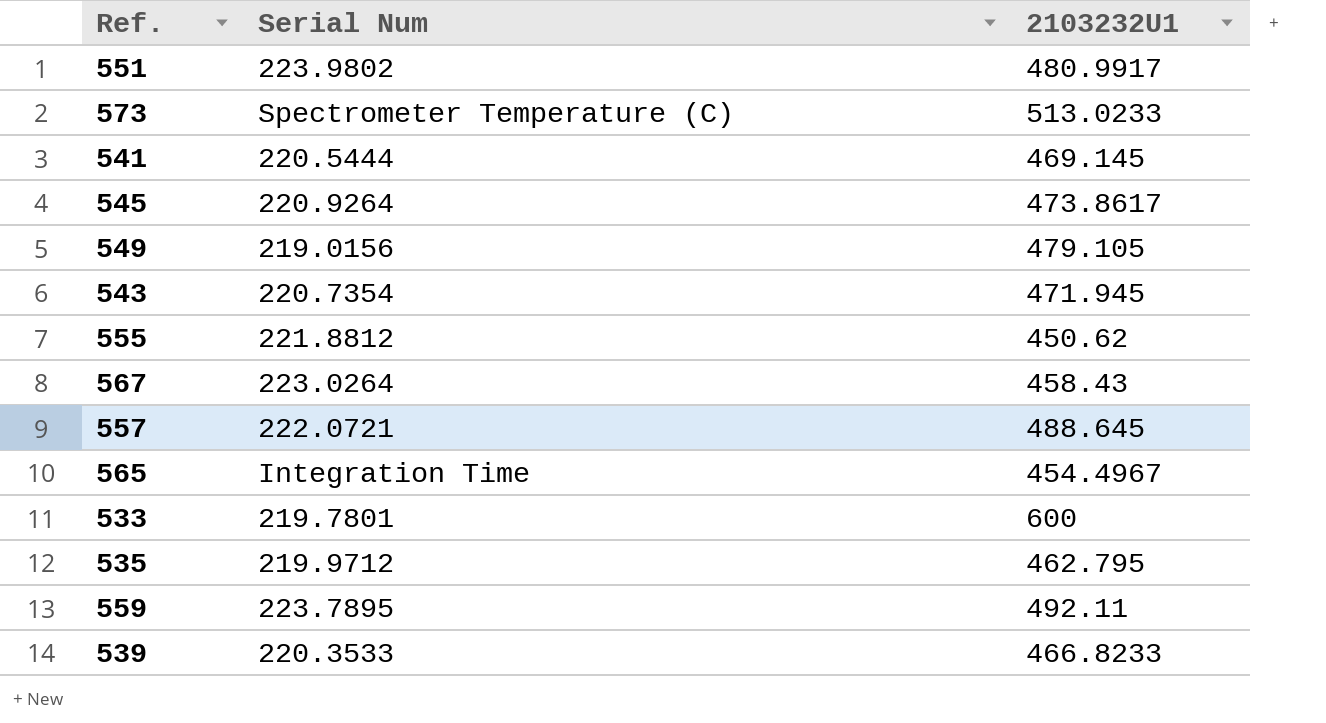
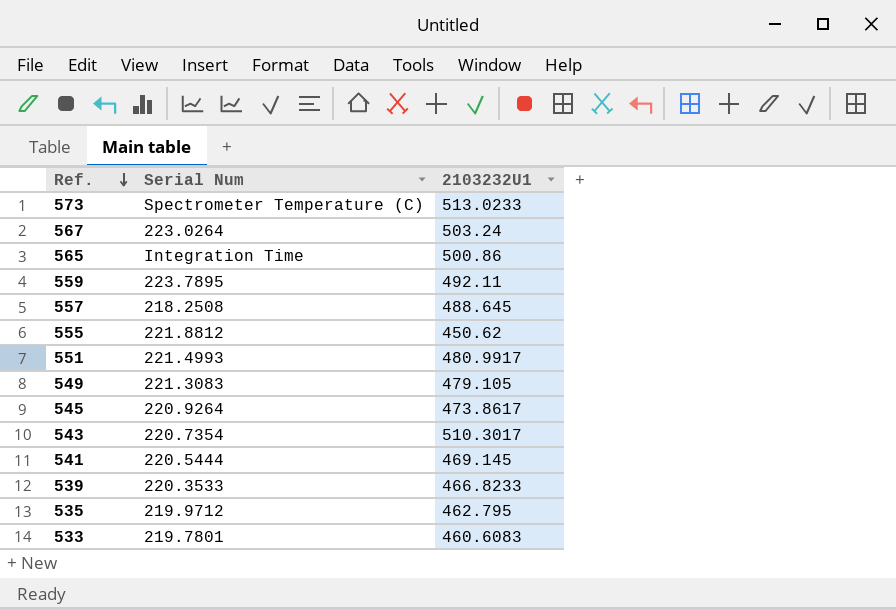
row order: none -> Ref. descending
567 | 2103232U1: 458.43 -> 503.24
565 | 2103232U1: 454.4967 -> 500.86
557 | Serial Num: 222.0721 -> 218.2508
551 | Serial Num: 223.9802 -> 221.4993
549 | Serial Num: 219.0156 -> 221.3083
543 | 2103232U1: 471.945 -> 510.3017
533 | 2103232U1: 600 -> 460.6083

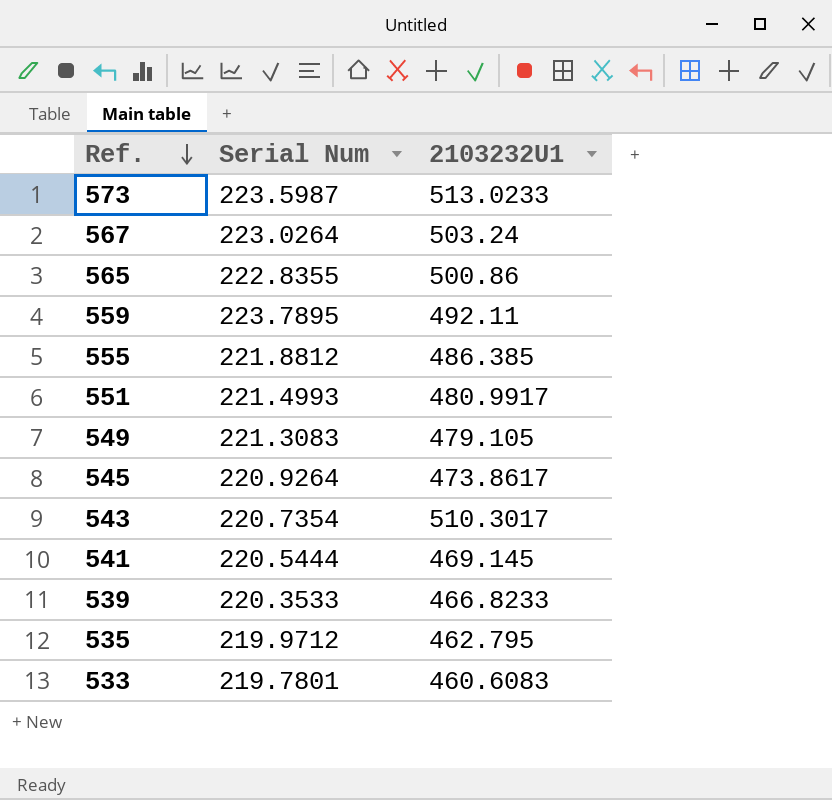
row 557: 218.2508 | 488.645 -> none
573 | Serial Num: Spectrometer Temperature (C) -> 223.5987
565 | Serial Num: Integration Time -> 222.8355
555 | 2103232U1: 450.62 -> 486.385

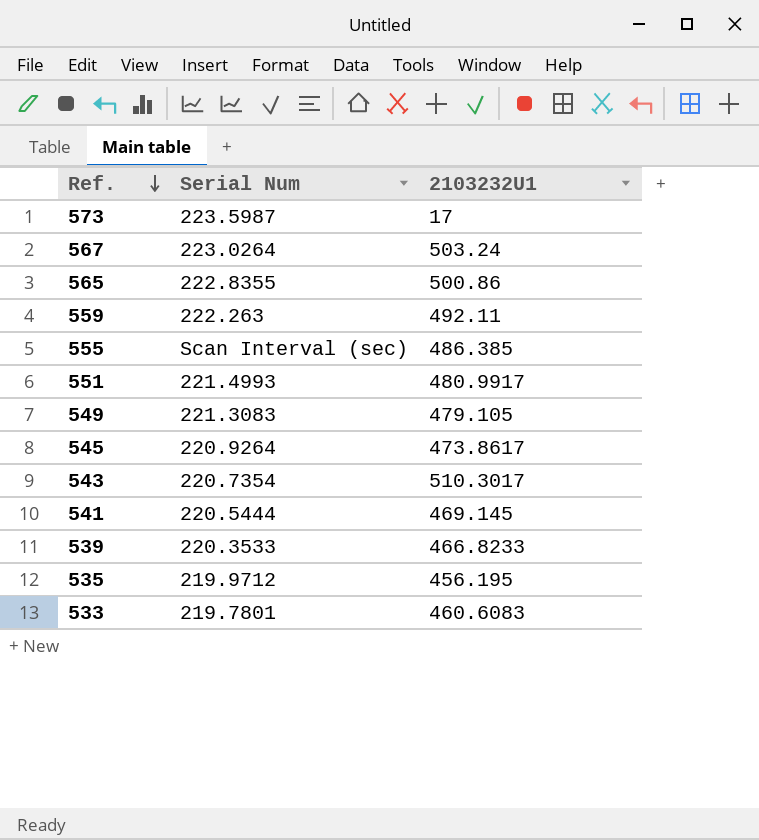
573 | 2103232U1: 513.0233 -> 17
559 | Serial Num: 223.7895 -> 222.263
555 | Serial Num: 221.8812 -> Scan Interval (sec)
535 | 2103232U1: 462.795 -> 456.195

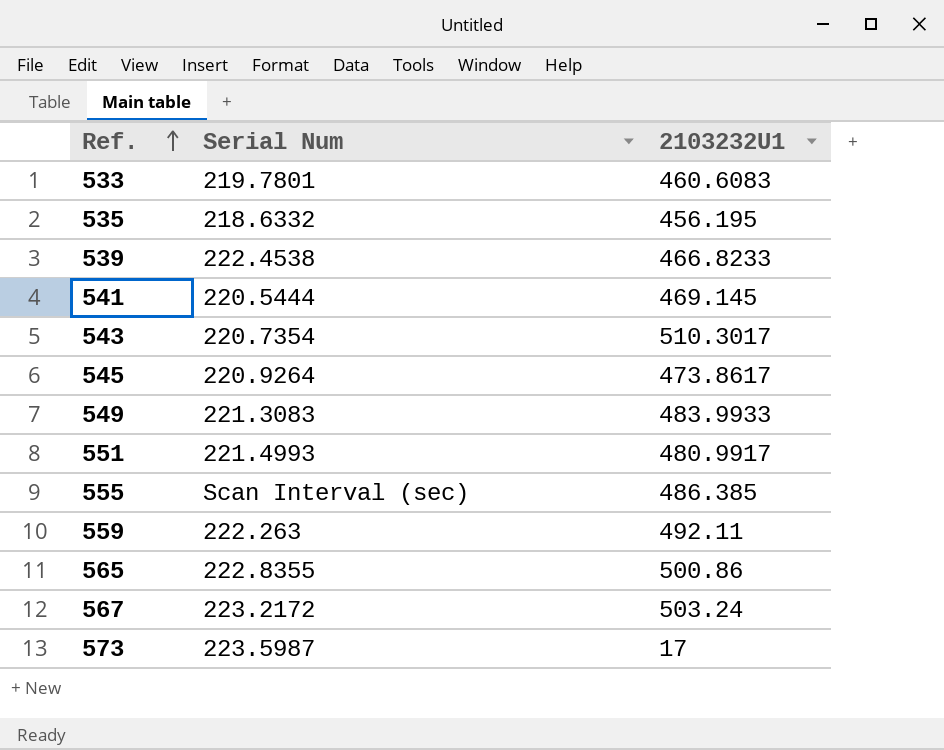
row order: Ref. descending -> Ref. ascending
535 | Serial Num: 219.9712 -> 218.6332
539 | Serial Num: 220.3533 -> 222.4538
549 | 2103232U1: 479.105 -> 483.9933
567 | Serial Num: 223.0264 -> 223.2172

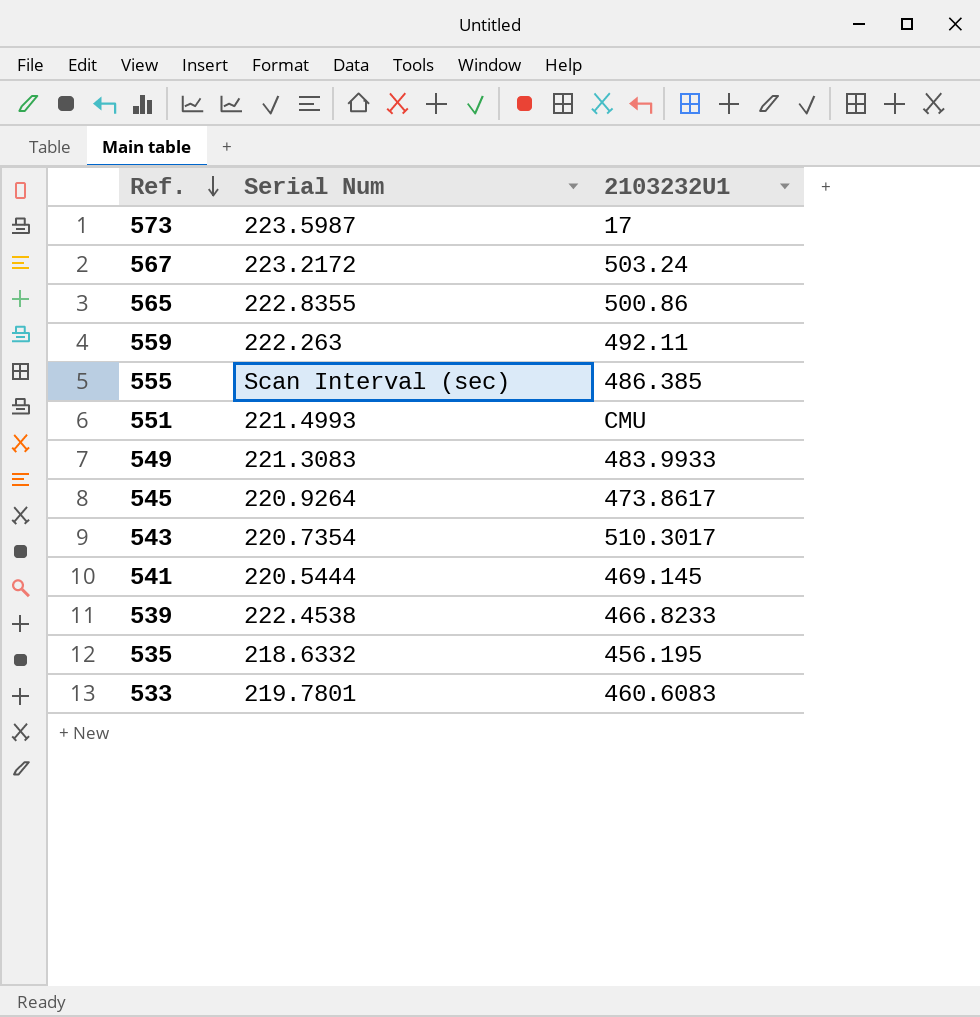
row order: Ref. ascending -> Ref. descending
551 | 2103232U1: 480.9917 -> CMU

